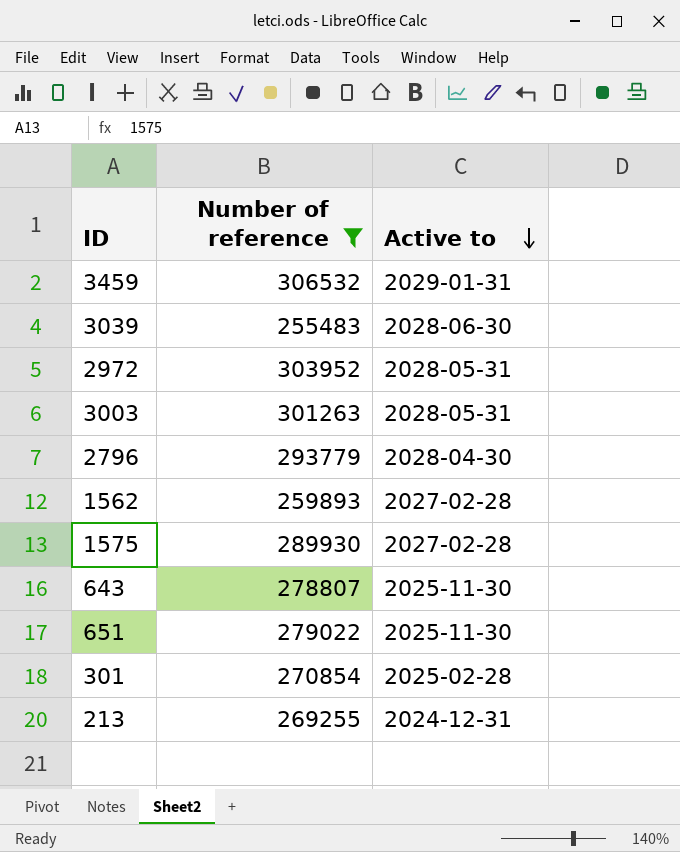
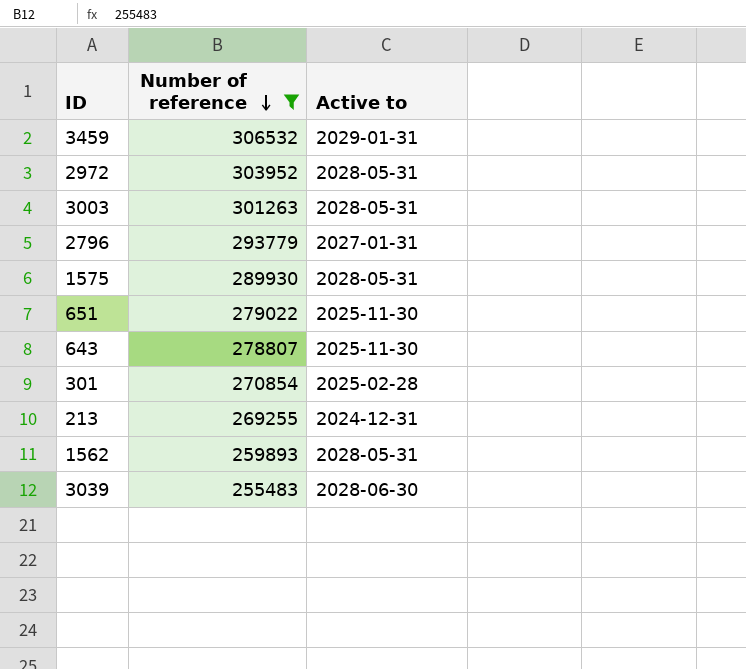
row order: Active to descending -> Number of reference descending
2796 | Active to: 2028-04-30 -> 2027-01-31
1575 | Active to: 2027-02-28 -> 2028-05-31
1562 | Active to: 2027-02-28 -> 2028-05-31

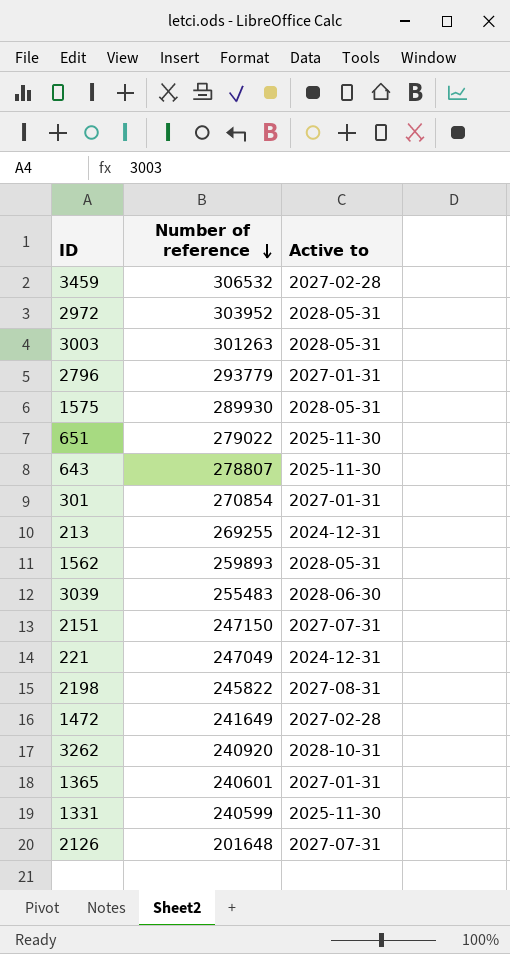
filter: Number of reference >= 255483 -> none
3459 | Active to: 2029-01-31 -> 2027-02-28
301 | Active to: 2025-02-28 -> 2027-01-31

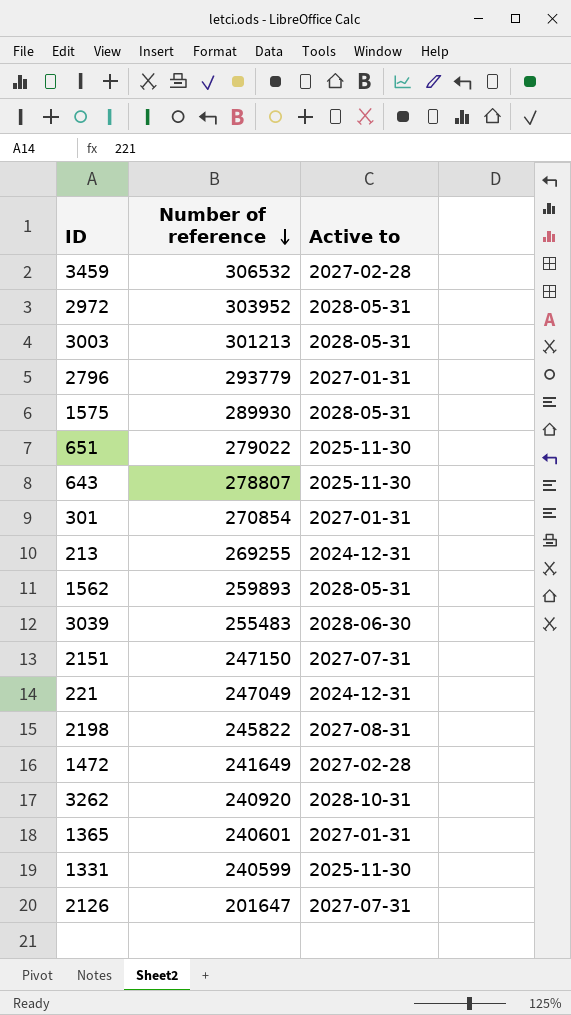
3003 | Number of reference: 301263 -> 301213
2126 | Number of reference: 201648 -> 201647

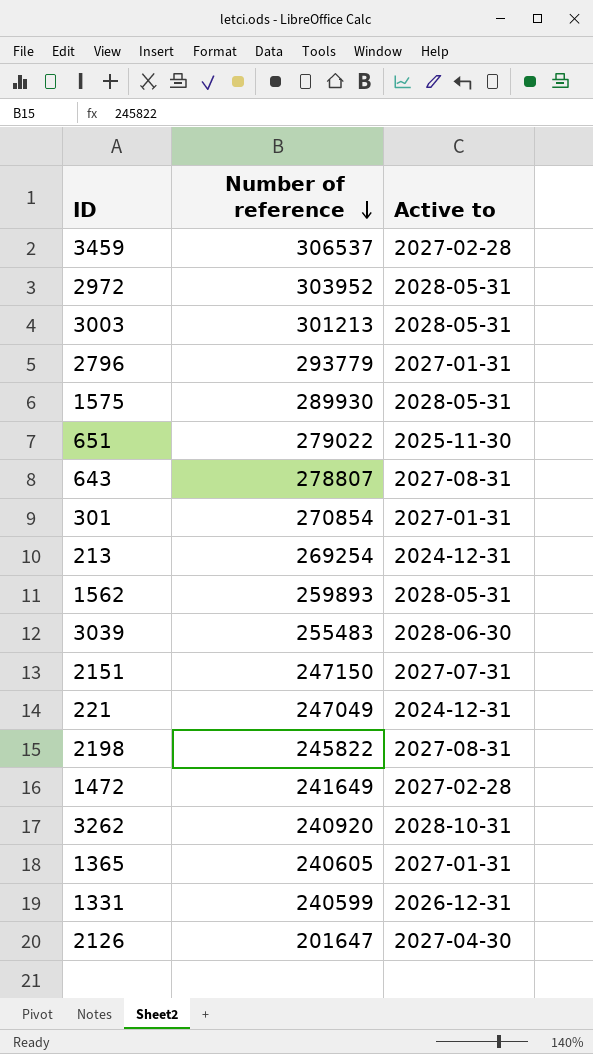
3459 | Number of reference: 306532 -> 306537
643 | Active to: 2025-11-30 -> 2027-08-31
213 | Number of reference: 269255 -> 269254
1365 | Number of reference: 240601 -> 240605
1331 | Active to: 2025-11-30 -> 2026-12-31
2126 | Active to: 2027-07-31 -> 2027-04-30

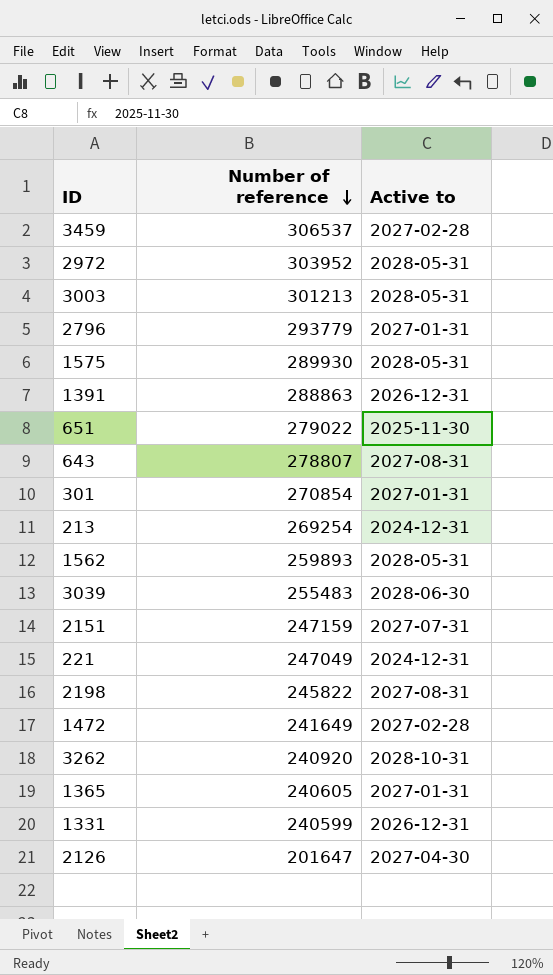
row 1391: none -> 288863 | 2026-12-31
2151 | Number of reference: 247150 -> 247159

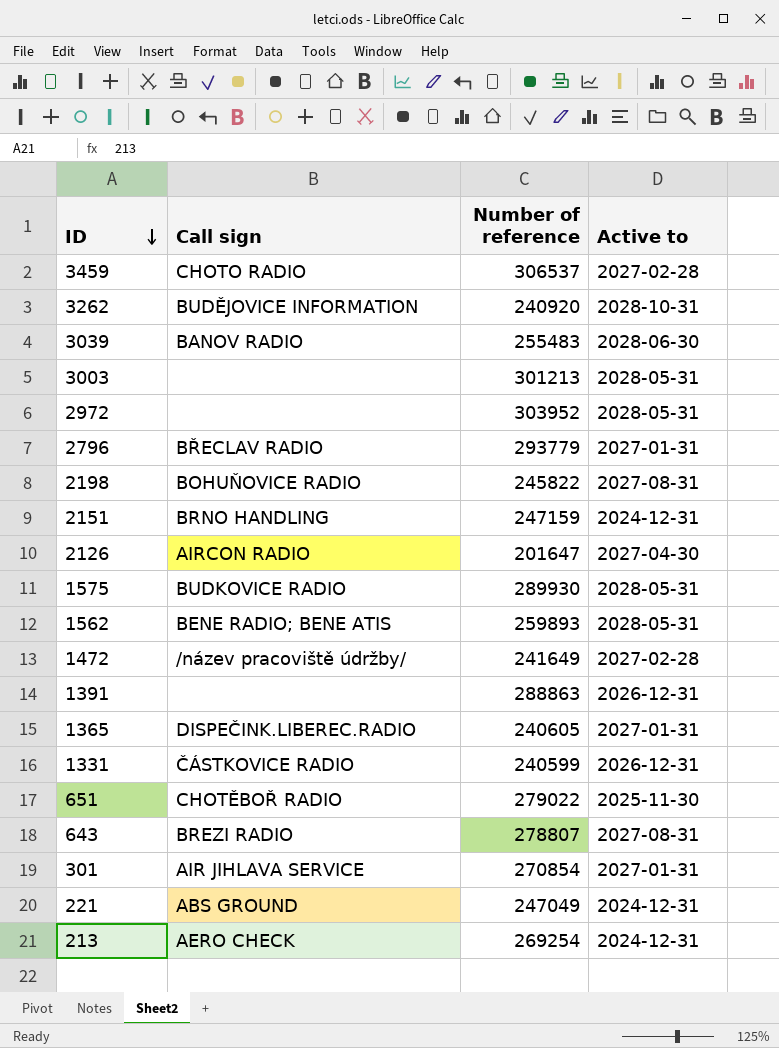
row order: Number of reference descending -> ID descending
column Call sign | position: none -> 2
2151 | Active to: 2027-07-31 -> 2024-12-31

